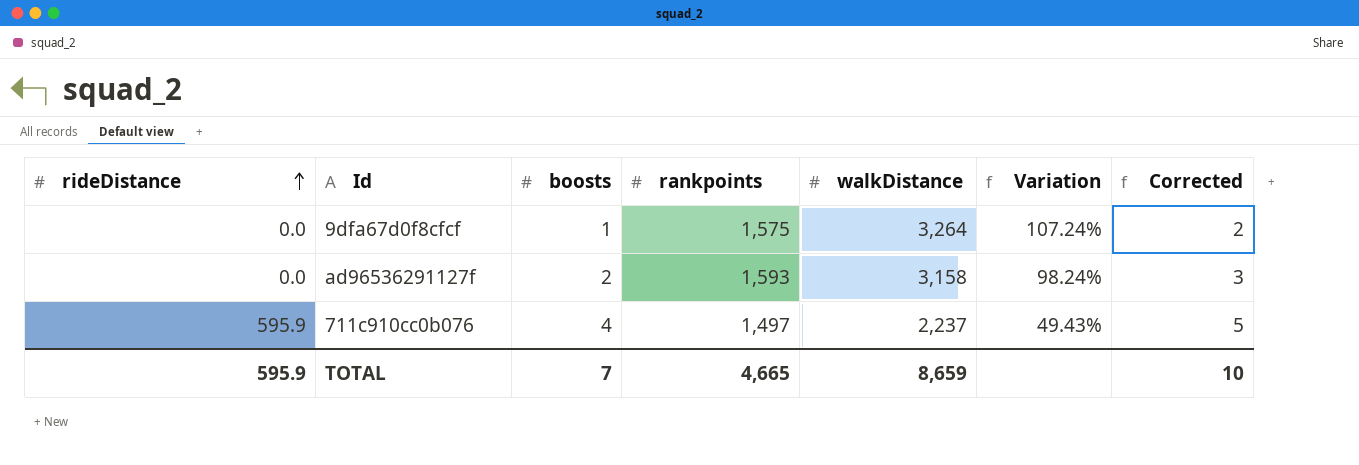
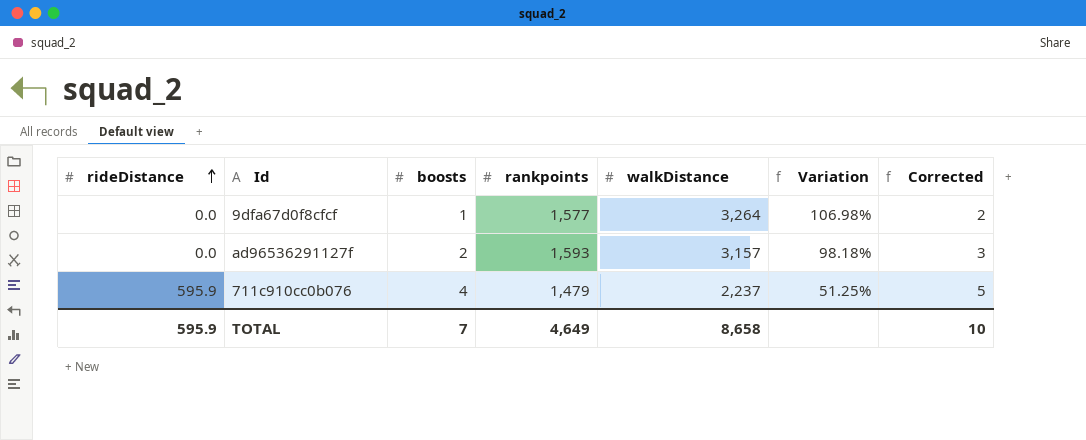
9dfa67d0f8cfcf | rankpoints: 1,575 -> 1,577
9dfa67d0f8cfcf | Variation: 107.24% -> 106.98%
ad96536291127f | walkDistance: 3,158 -> 3,157
ad96536291127f | Variation: 98.24% -> 98.18%
711c910cc0b076 | rankpoints: 1,497 -> 1,479
711c910cc0b076 | Variation: 49.43% -> 51.25%
TOTAL | rankpoints: 4,665 -> 4,649
TOTAL | walkDistance: 8,659 -> 8,658

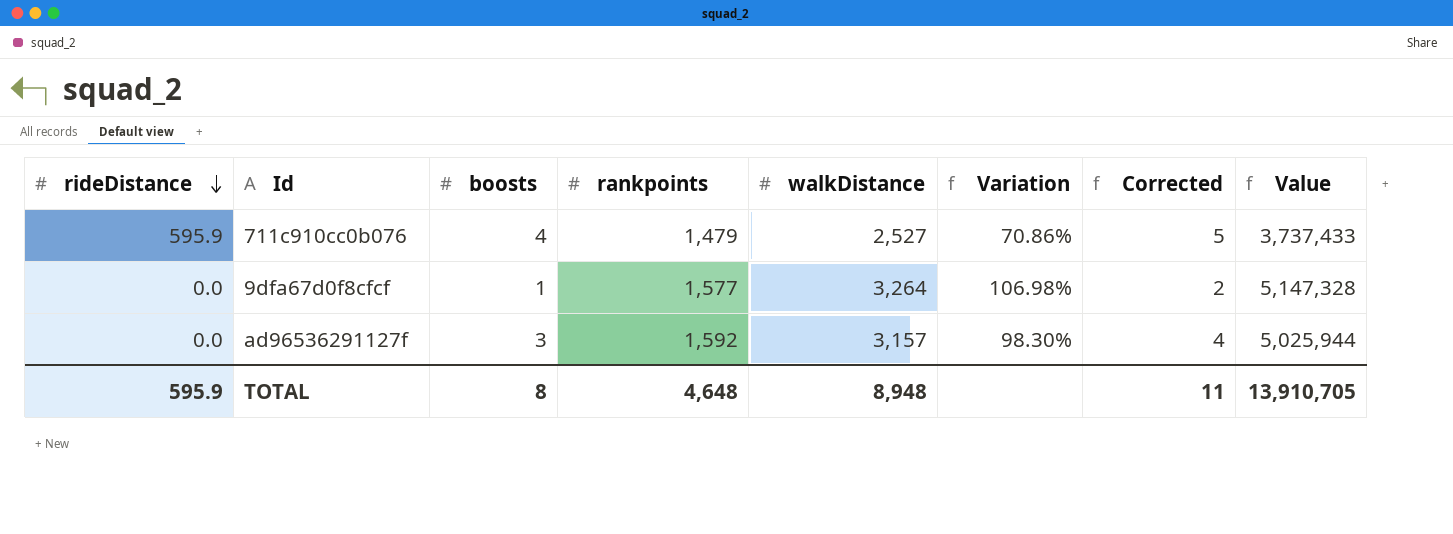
row order: rideDistance ascending -> rideDistance descending
column Value | formula: none -> [rankpoints] * [walkDistance]
711c910cc0b076 | walkDistance: 2,237 -> 2,527
711c910cc0b076 | Variation: 51.25% -> 70.86%
ad96536291127f | boosts: 2 -> 3
ad96536291127f | rankpoints: 1,593 -> 1,592
ad96536291127f | Variation: 98.18% -> 98.30%
ad96536291127f | Corrected: 3 -> 4
TOTAL | boosts: 7 -> 8
TOTAL | rankpoints: 4,649 -> 4,648
TOTAL | walkDistance: 8,658 -> 8,948
TOTAL | Corrected: 10 -> 11

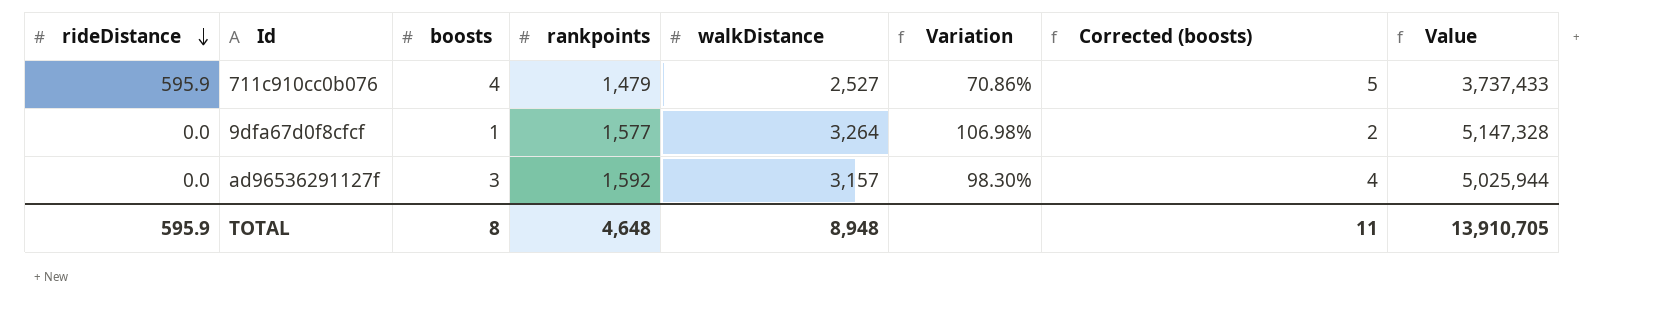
column name: Corrected -> Corrected (boosts)

